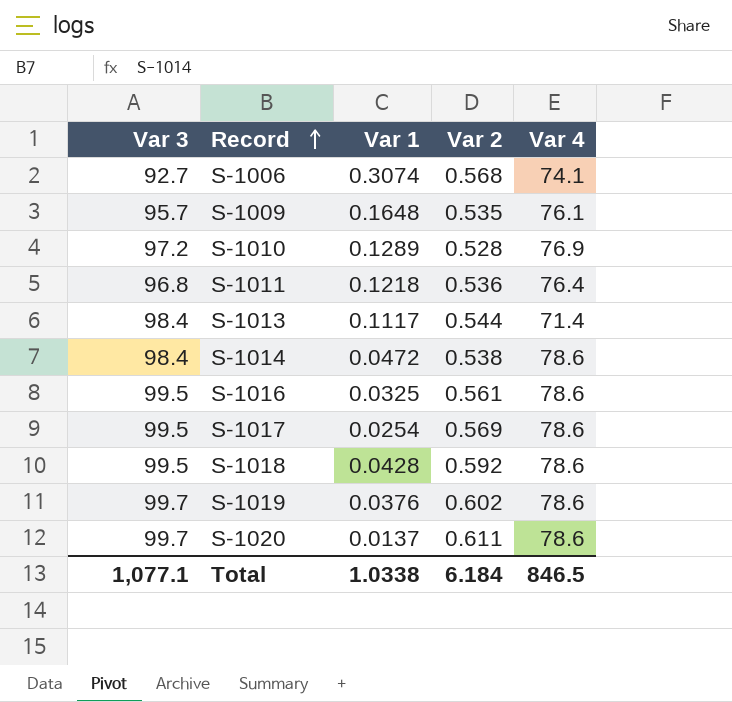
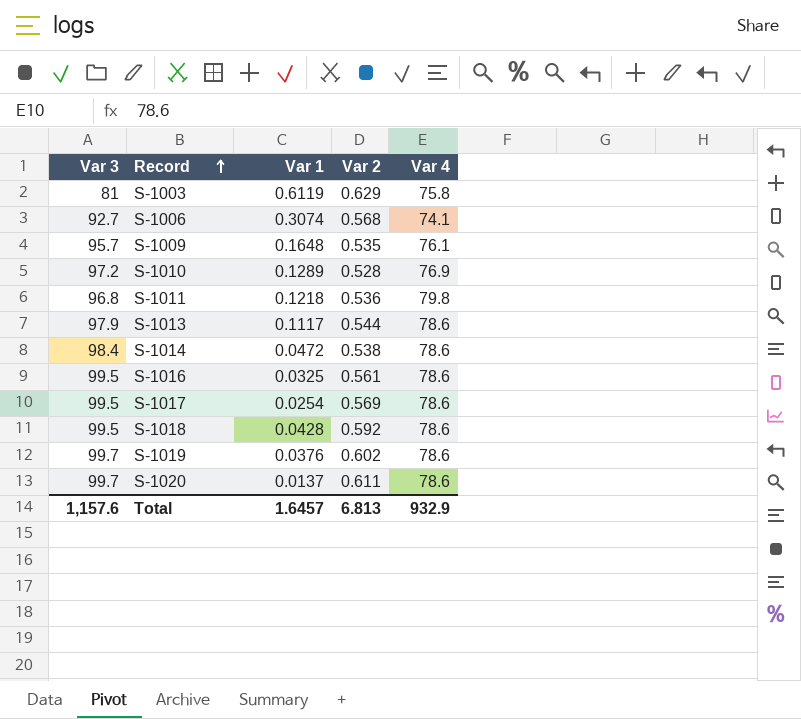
row S-1003: none -> 81 | 0.6119 | 0.629 | 75.8
S-1011 | Var 4: 76.4 -> 79.8
S-1013 | Var 3: 98.4 -> 97.9
S-1013 | Var 4: 71.4 -> 78.6
Total | Var 3: 1,077.1 -> 1,157.6
Total | Var 1: 1.0338 -> 1.6457
Total | Var 2: 6.184 -> 6.813
Total | Var 4: 846.5 -> 932.9

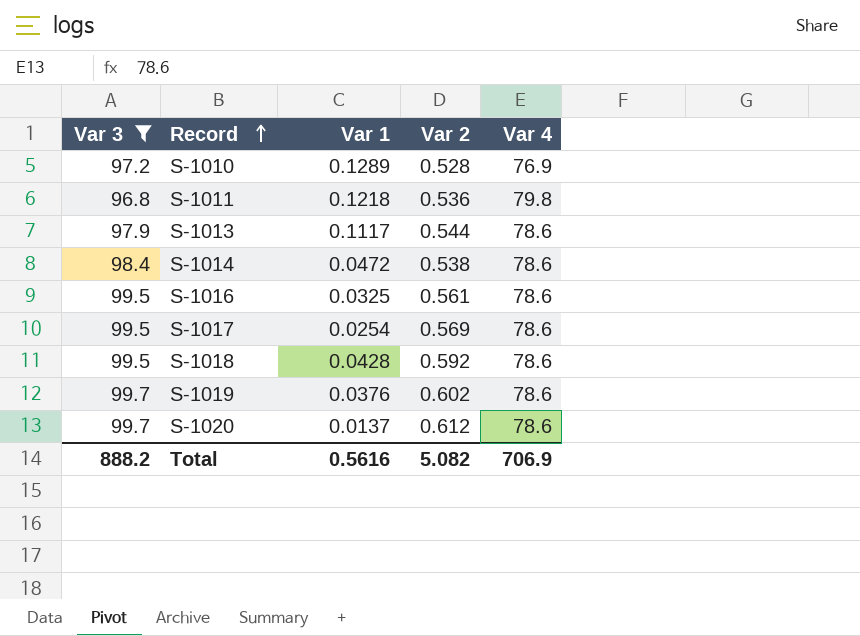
filter: none -> Var 3 >= 96.8
S-1020 | Var 2: 0.611 -> 0.612
Total | Var 3: 1,157.6 -> 888.2
Total | Var 1: 1.6457 -> 0.5616
Total | Var 2: 6.813 -> 5.082
Total | Var 4: 932.9 -> 706.9

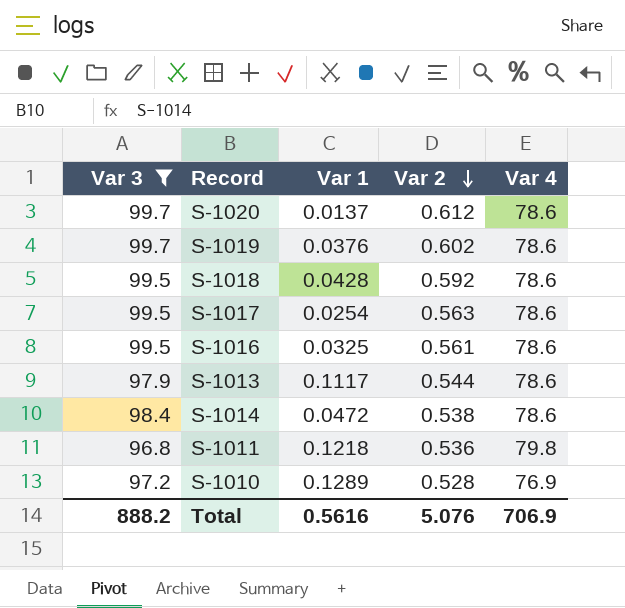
row order: Record ascending -> Var 2 descending
S-1017 | Var 2: 0.569 -> 0.563
Total | Var 2: 5.082 -> 5.076

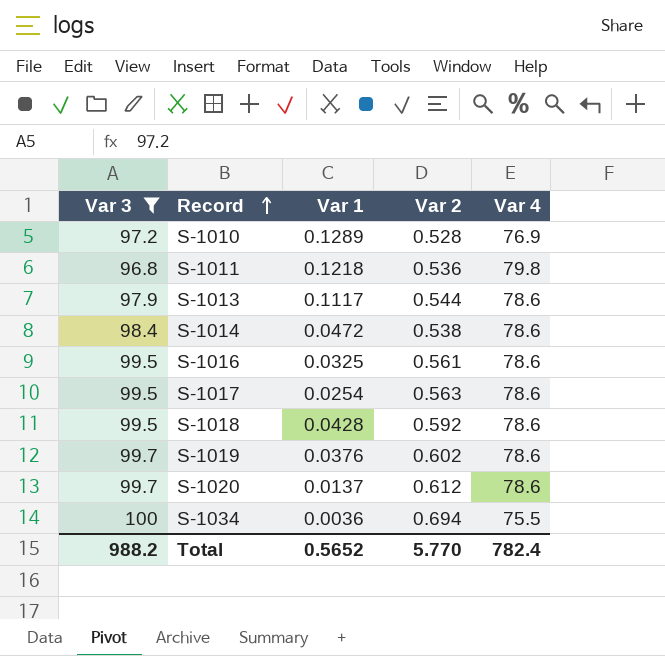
row order: Var 2 descending -> Record ascending
row S-1034: none -> 100 | 0.0036 | 0.694 | 75.5
Total | Var 3: 888.2 -> 988.2
Total | Var 1: 0.5616 -> 0.5652
Total | Var 2: 5.076 -> 5.770
Total | Var 4: 706.9 -> 782.4

